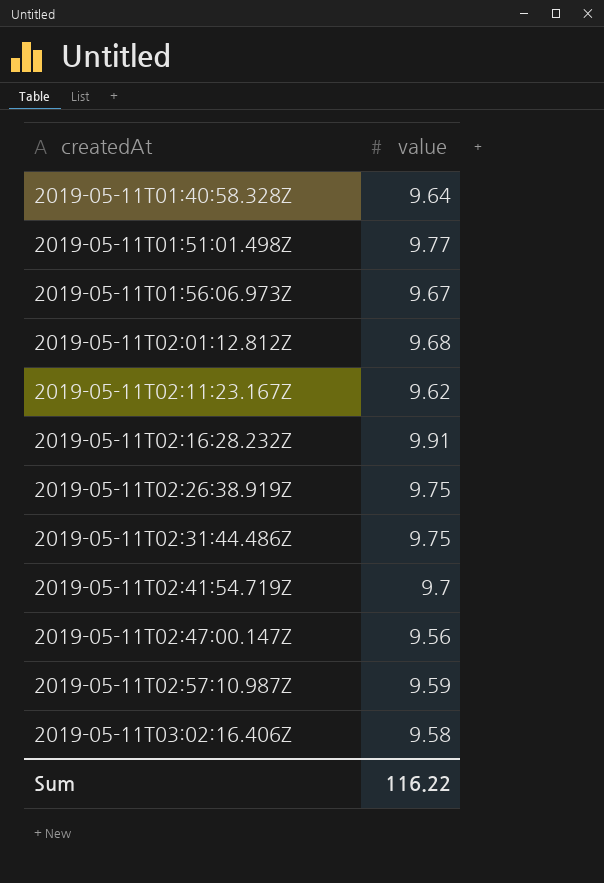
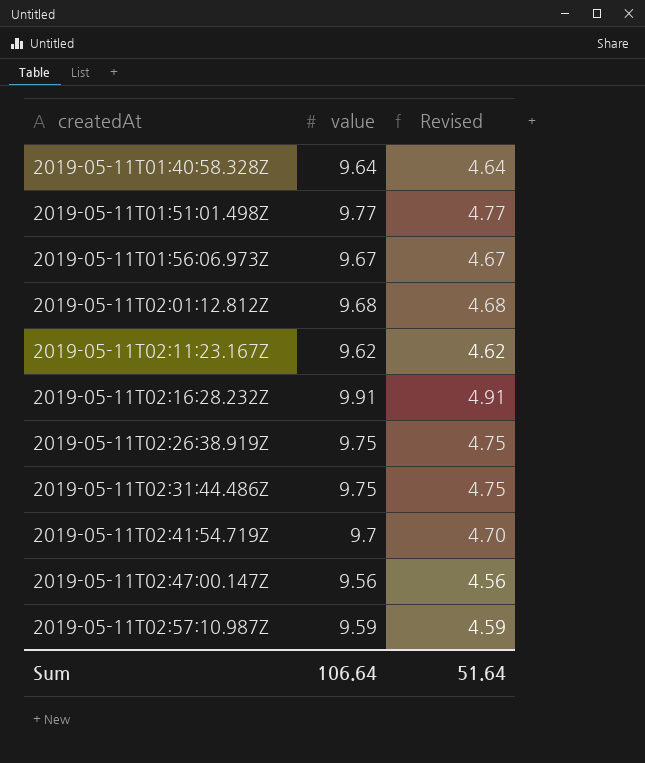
column Revised | formula: none -> [value] - 5
row 2019-05-11T03:02:16.406Z: 9.58 -> none
Sum | value: 116.22 -> 106.64

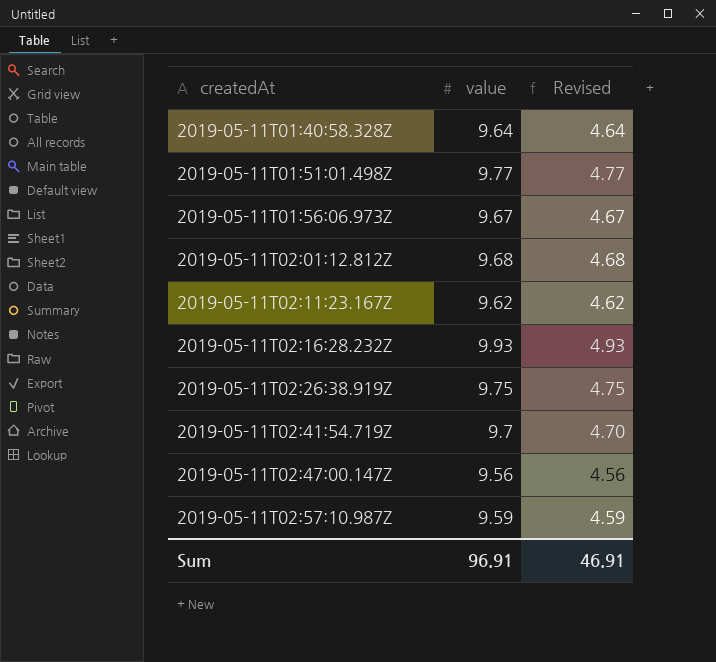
row 2019-05-11T02:31:44.486Z: 9.75 | 4.75 -> none
2019-05-11T02:16:28.232Z | value: 9.91 -> 9.93
2019-05-11T02:16:28.232Z | Revised: 4.91 -> 4.93
Sum | value: 106.64 -> 96.91
Sum | Revised: 51.64 -> 46.91

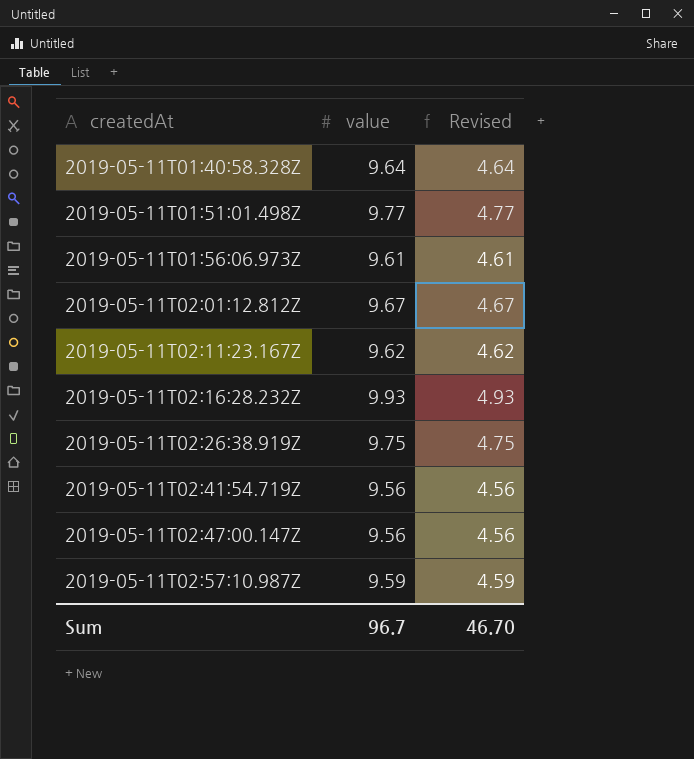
2019-05-11T01:56:06.973Z | value: 9.67 -> 9.61
2019-05-11T01:56:06.973Z | Revised: 4.67 -> 4.61
2019-05-11T02:01:12.812Z | value: 9.68 -> 9.67
2019-05-11T02:01:12.812Z | Revised: 4.68 -> 4.67
2019-05-11T02:41:54.719Z | value: 9.7 -> 9.56
2019-05-11T02:41:54.719Z | Revised: 4.70 -> 4.56
Sum | value: 96.91 -> 96.7
Sum | Revised: 46.91 -> 46.70

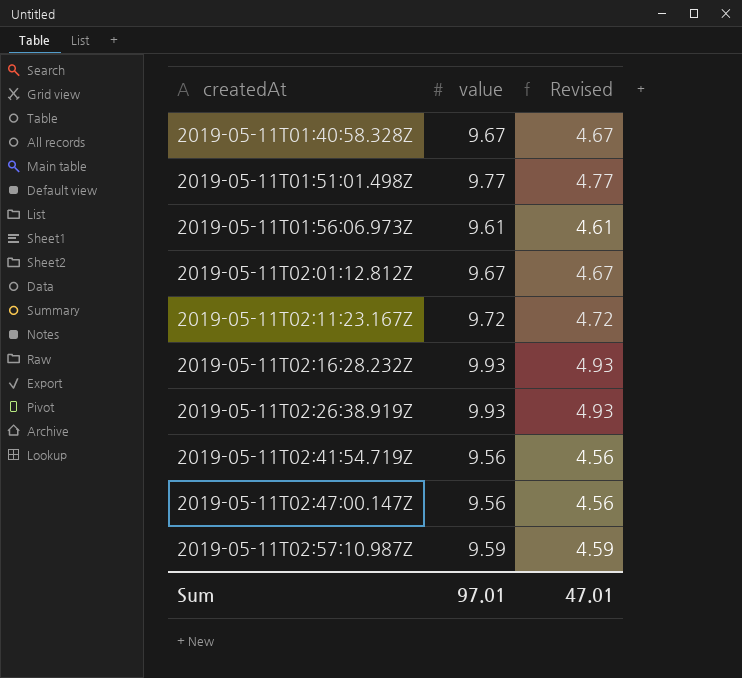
2019-05-11T01:40:58.328Z | value: 9.64 -> 9.67
2019-05-11T01:40:58.328Z | Revised: 4.64 -> 4.67
2019-05-11T02:11:23.167Z | value: 9.62 -> 9.72
2019-05-11T02:11:23.167Z | Revised: 4.62 -> 4.72
2019-05-11T02:26:38.919Z | value: 9.75 -> 9.93
2019-05-11T02:26:38.919Z | Revised: 4.75 -> 4.93
Sum | value: 96.7 -> 97.01
Sum | Revised: 46.70 -> 47.01

